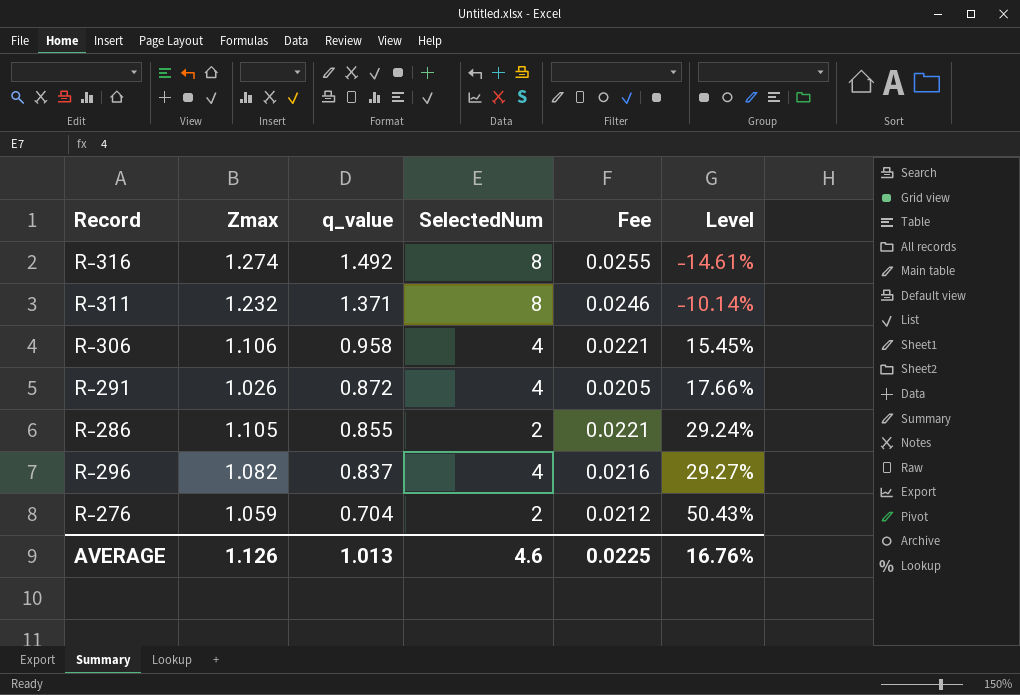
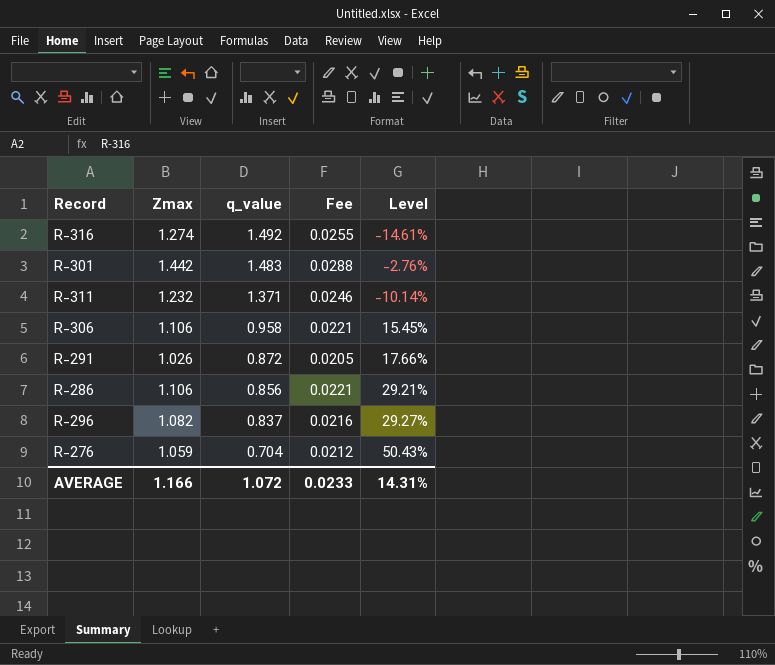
column SelectedNum | position: 4 -> none
row R-301: none -> 1.442 | 1.483 | 0.0288 | -2.76%
R-286 | Zmax: 1.105 -> 1.106
R-286 | q_value: 0.855 -> 0.856
R-286 | Level: 29.24% -> 29.21%
AVERAGE | Zmax: 1.126 -> 1.166
AVERAGE | q_value: 1.013 -> 1.072
AVERAGE | Fee: 0.0225 -> 0.0233
AVERAGE | Level: 16.76% -> 14.31%

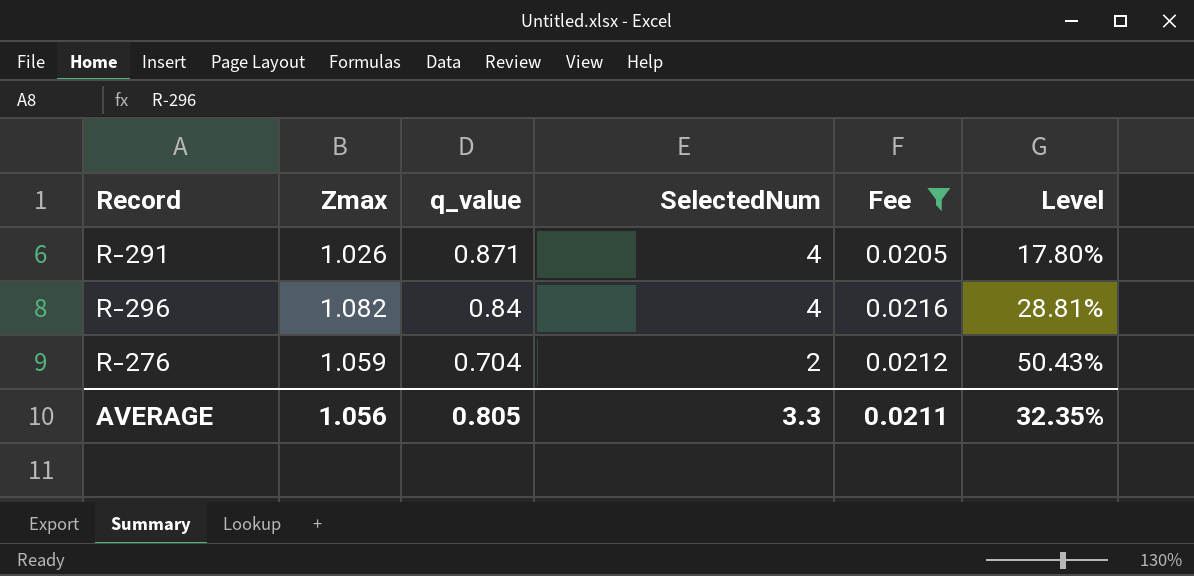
filter: none -> Fee <= 0.0216
column SelectedNum | position: none -> 4
R-291 | q_value: 0.872 -> 0.871
R-291 | Level: 17.66% -> 17.80%
R-296 | q_value: 0.837 -> 0.84
R-296 | Level: 29.27% -> 28.81%
AVERAGE | Zmax: 1.166 -> 1.056
AVERAGE | q_value: 1.072 -> 0.805
AVERAGE | Fee: 0.0233 -> 0.0211
AVERAGE | Level: 14.31% -> 32.35%

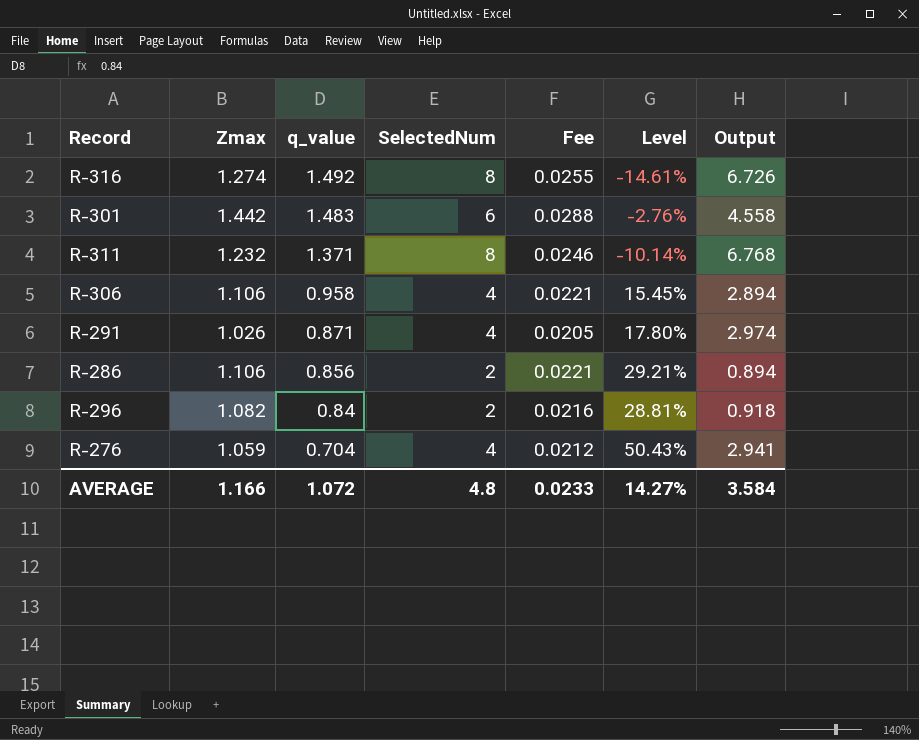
filter: Fee <= 0.0216 -> none
column Output | formula: none -> [SelectedNum] - [Zmax]
R-296 | SelectedNum: 4 -> 2
R-276 | SelectedNum: 2 -> 4
AVERAGE | Zmax: 1.056 -> 1.166
AVERAGE | q_value: 0.805 -> 1.072
AVERAGE | SelectedNum: 3.3 -> 4.8
AVERAGE | Fee: 0.0211 -> 0.0233
AVERAGE | Level: 32.35% -> 14.27%

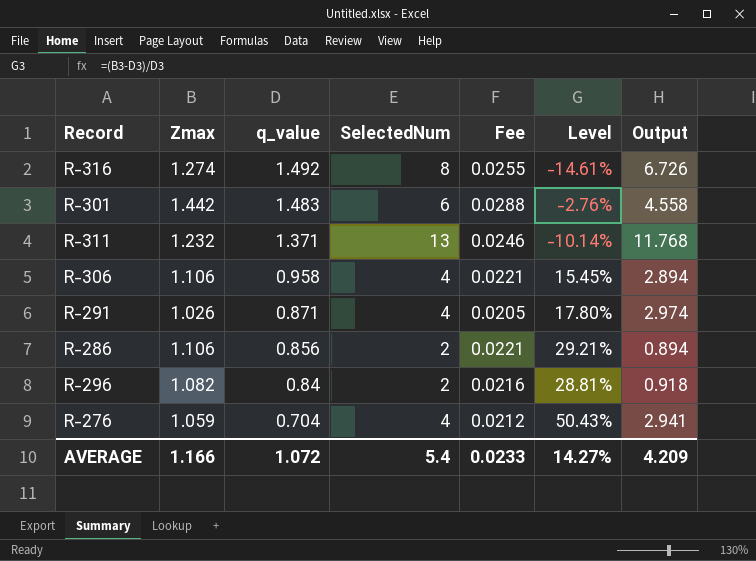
R-311 | SelectedNum: 8 -> 13
R-311 | Output: 6.768 -> 11.768
AVERAGE | SelectedNum: 4.8 -> 5.4
AVERAGE | Output: 3.584 -> 4.209

